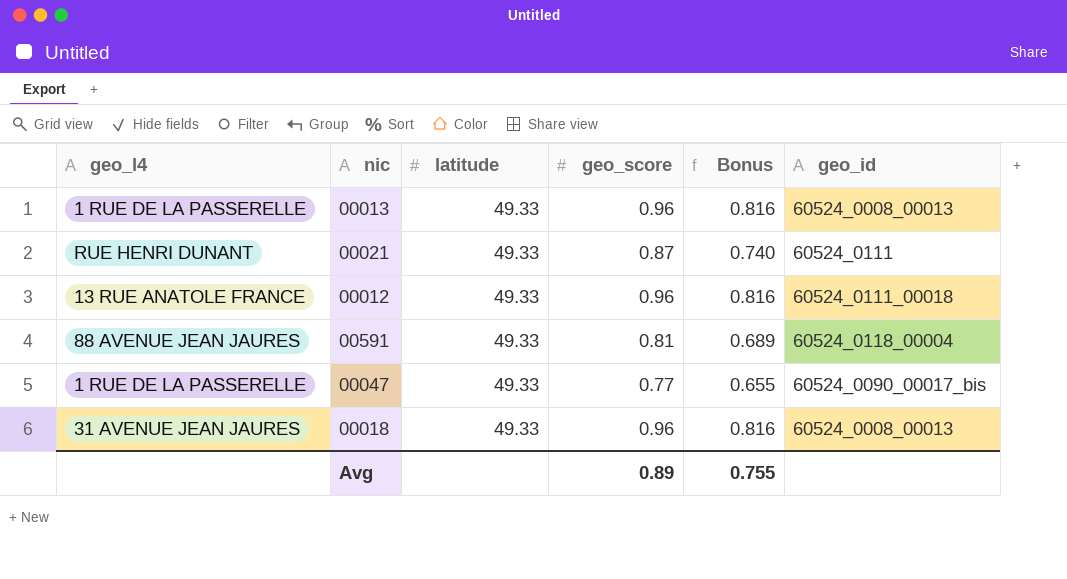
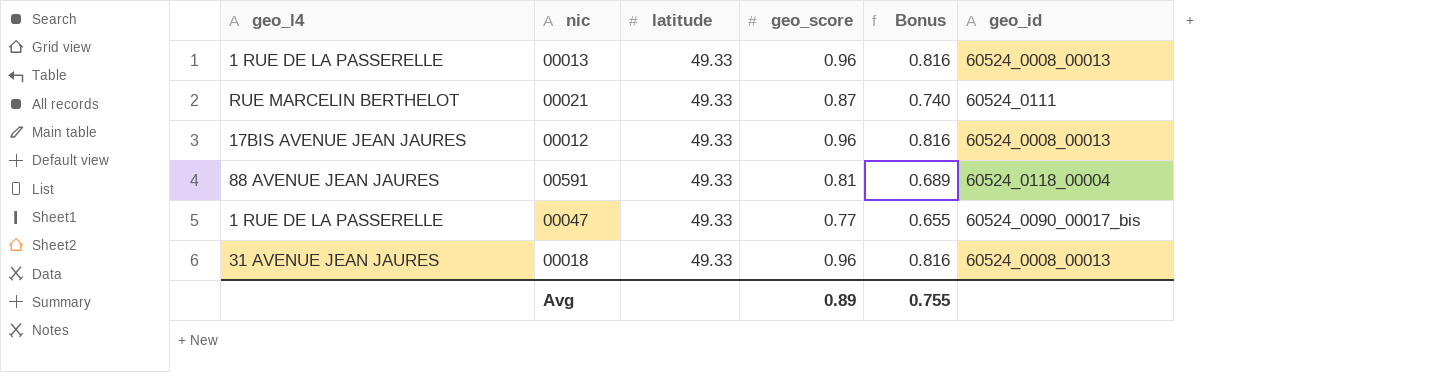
00021 | geo_l4: RUE HENRI DUNANT -> RUE MARCELIN BERTHELOT
00012 | geo_l4: 13 RUE ANATOLE FRANCE -> 17BIS AVENUE JEAN JAURES
00012 | geo_id: 60524_0111_00018 -> 60524_0008_00013

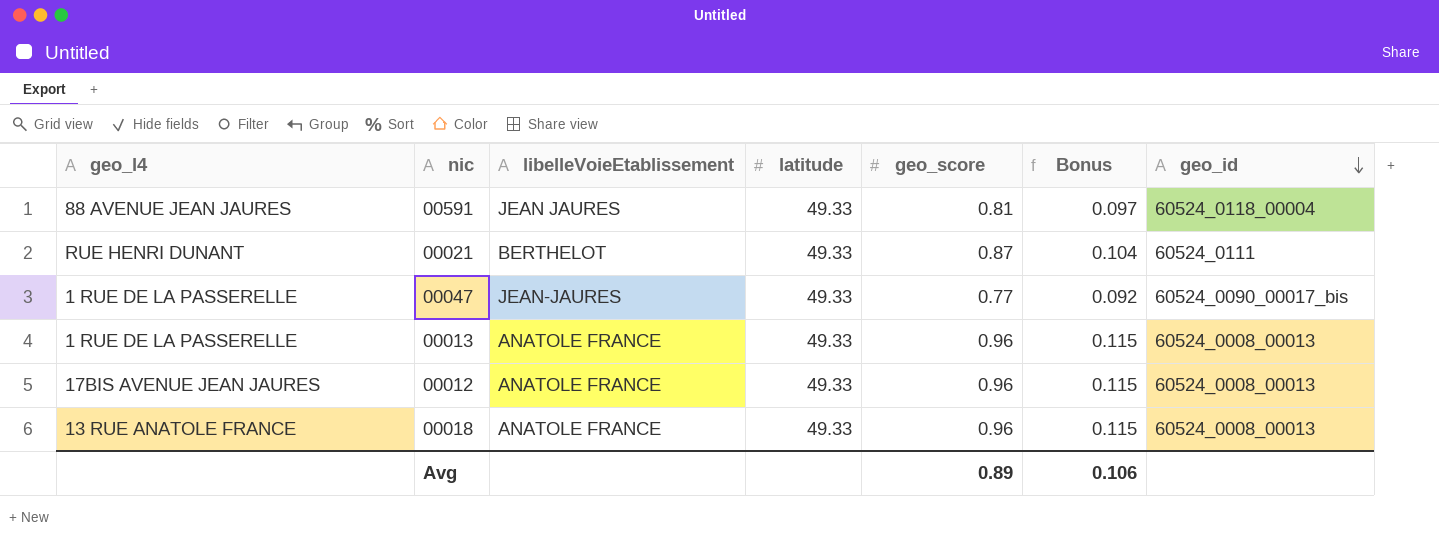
row order: none -> geo_id descending
column libelleVoieEtablissement | position: none -> 3
column Bonus | formula: [geo_score] * 0.85 -> [geo_score] * 0.12
00021 | geo_l4: RUE MARCELIN BERTHELOT -> RUE HENRI DUNANT
00018 | geo_l4: 31 AVENUE JEAN JAURES -> 13 RUE ANATOLE FRANCE
Avg | Bonus: 0.755 -> 0.106

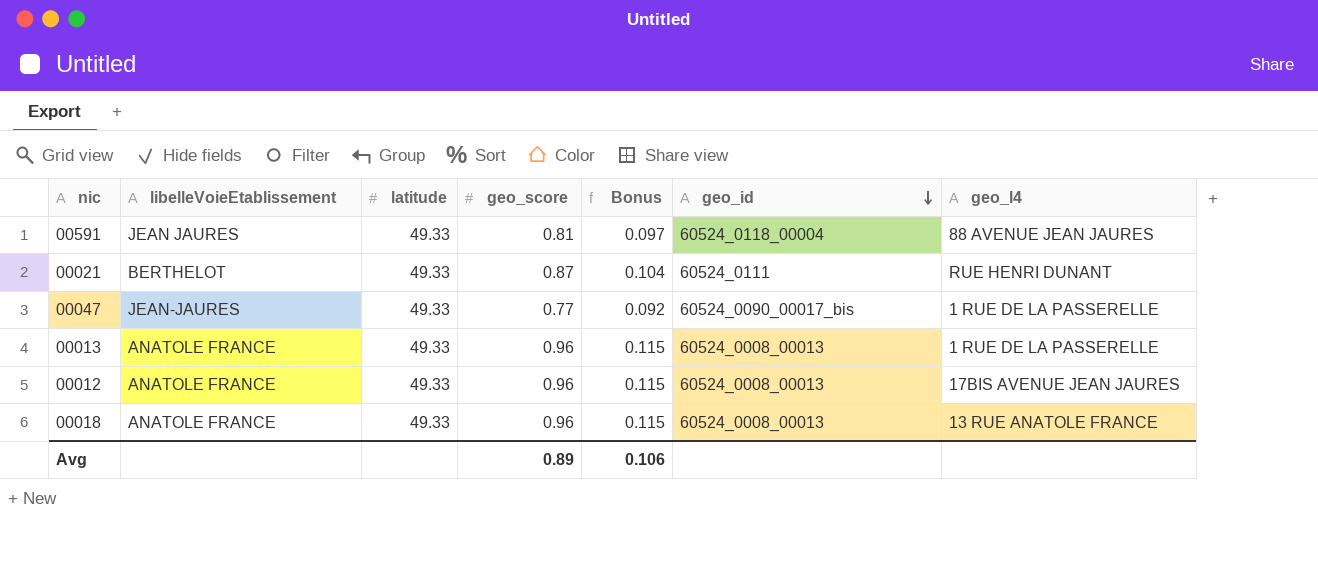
column geo_l4 | position: 1 -> 7

